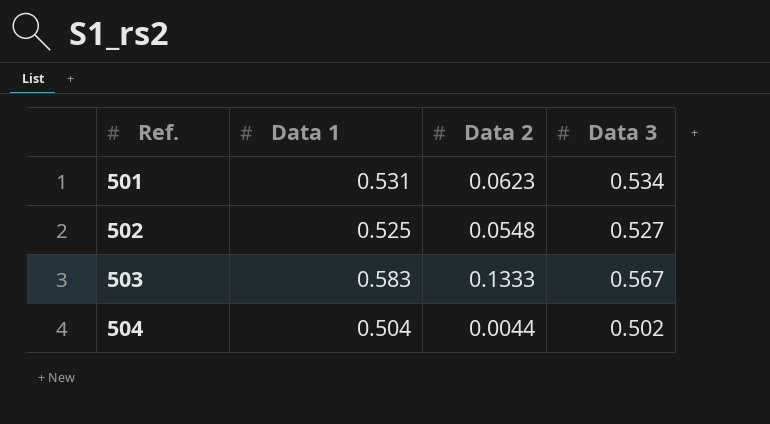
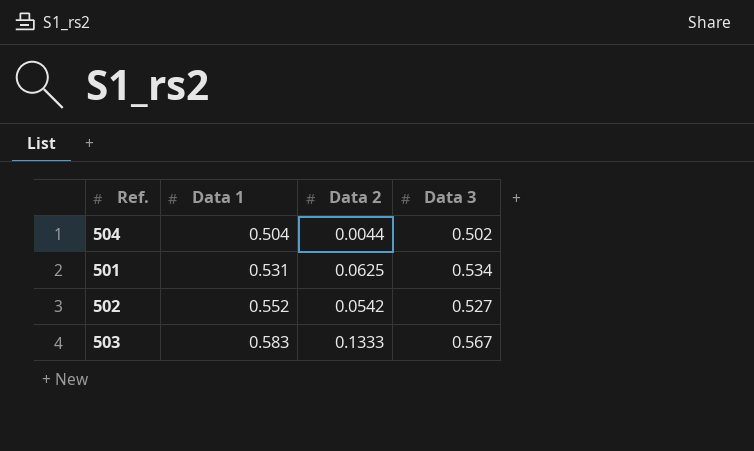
row order: Ref. ascending -> Data 1 ascending
501 | Data 2: 0.0623 -> 0.0625
502 | Data 1: 0.525 -> 0.552
502 | Data 2: 0.0548 -> 0.0542

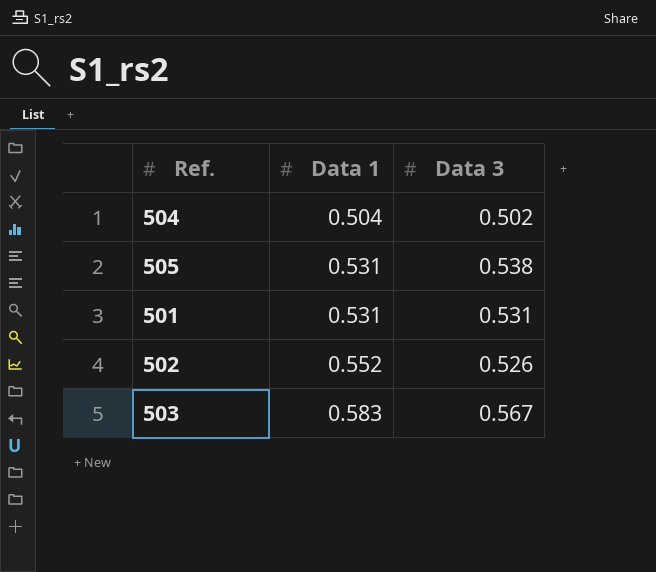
column Data 2 | position: 3 -> none
row 505: none -> 0.531 | 0.538
501 | Data 3: 0.534 -> 0.531
502 | Data 3: 0.527 -> 0.526

